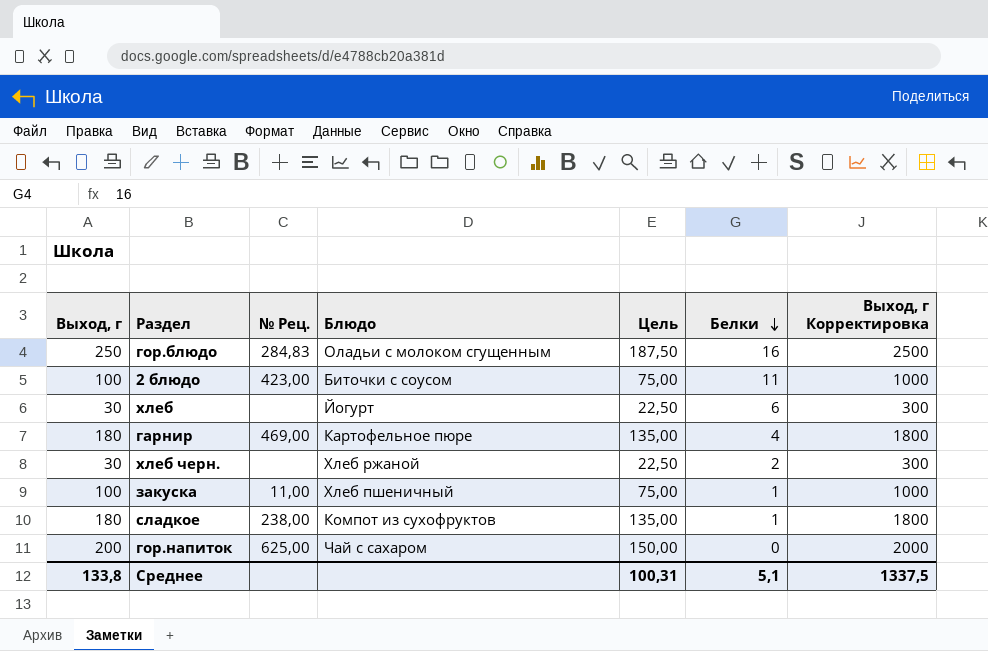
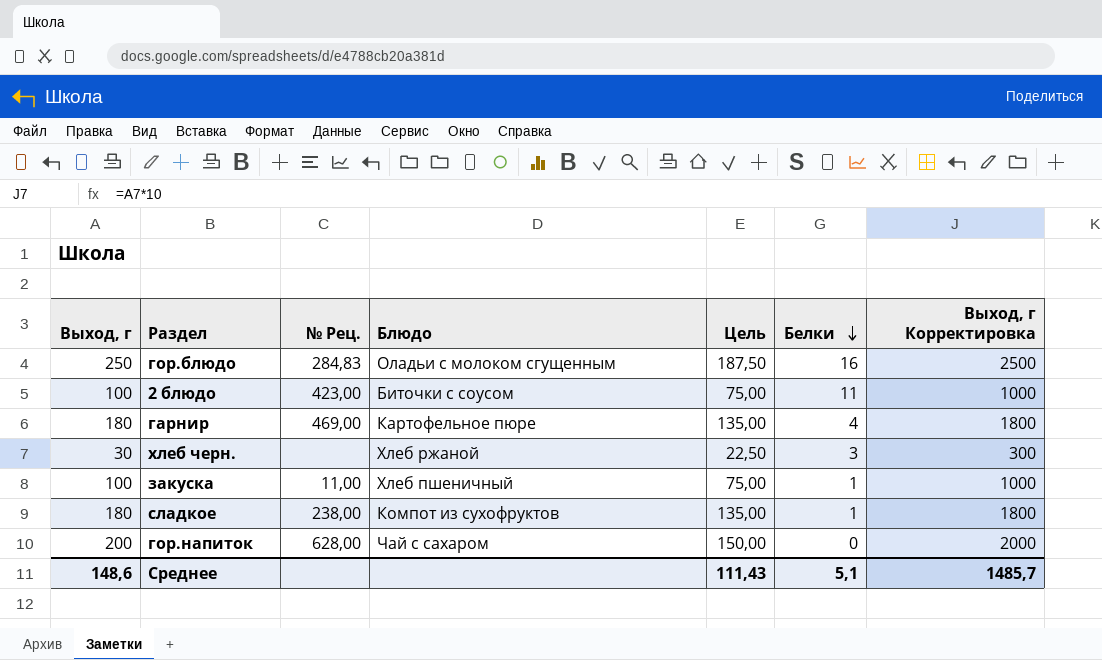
row хлеб: 30 | none | Йогурт | 22,50 | 6 | 300 -> none
хлеб черн. | Белки: 2 -> 3
гор.напиток | № Рец.: 625,00 -> 628,00
Среднее | Выход, г: 133,8 -> 148,6
Среднее | Цель: 100,31 -> 111,43
Среднее | Выход, г Корректировка: 1337,5 -> 1485,7

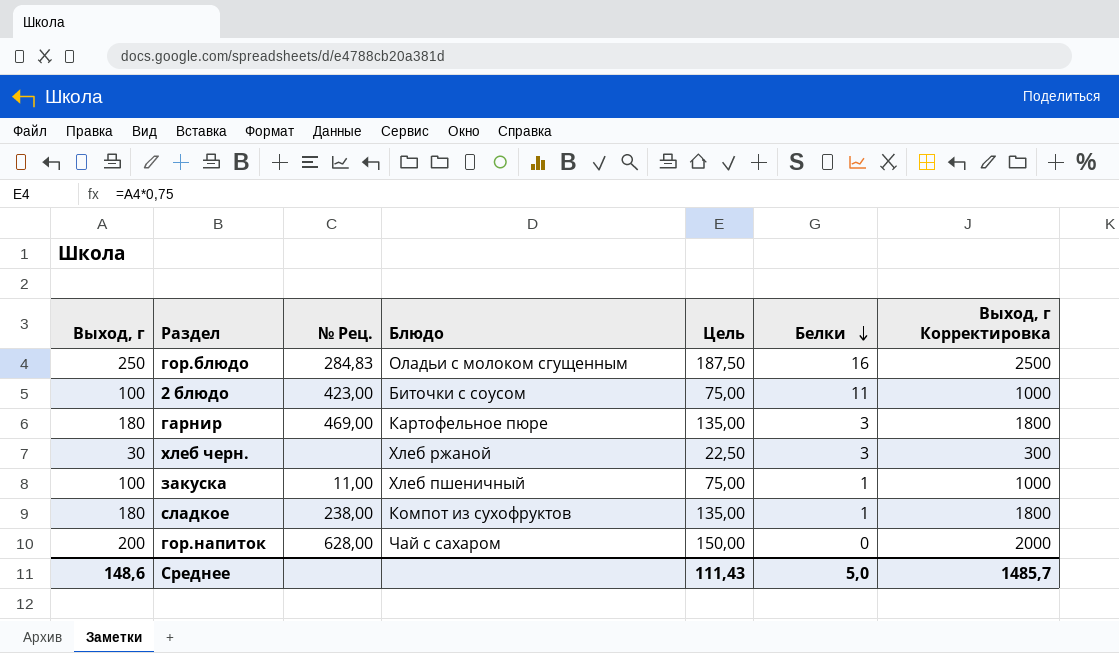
гарнир | Белки: 4 -> 3
Среднее | Белки: 5,1 -> 5,0

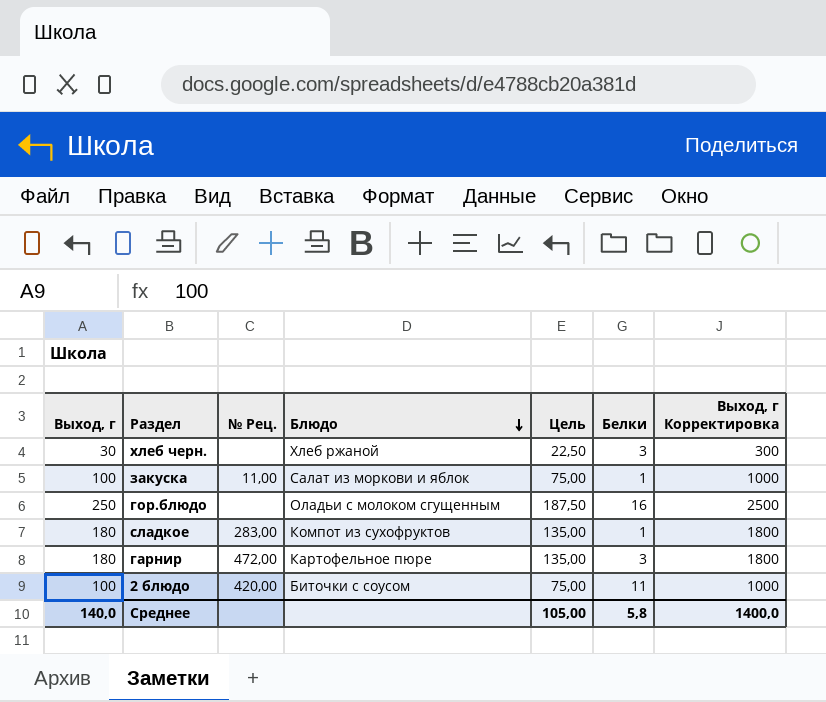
row order: Белки descending -> Блюдо descending
row гор.напиток: 200 | 628,00 | Чай с сахаром | 150,00 | 0 | 2000 -> none
закуска | Блюдо: Хлеб пшеничный -> Салат из моркови и яблок
гор.блюдо | № Рец.: 284,83 -> none
сладкое | № Рец.: 238,00 -> 283,00
гарнир | № Рец.: 469,00 -> 472,00
2 блюдо | № Рец.: 423,00 -> 420,00
Среднее | Выход, г: 148,6 -> 140,0
Среднее | Цель: 111,43 -> 105,00
Среднее | Белки: 5,0 -> 5,8
Среднее | Выход, г Корректировка: 1485,7 -> 1400,0

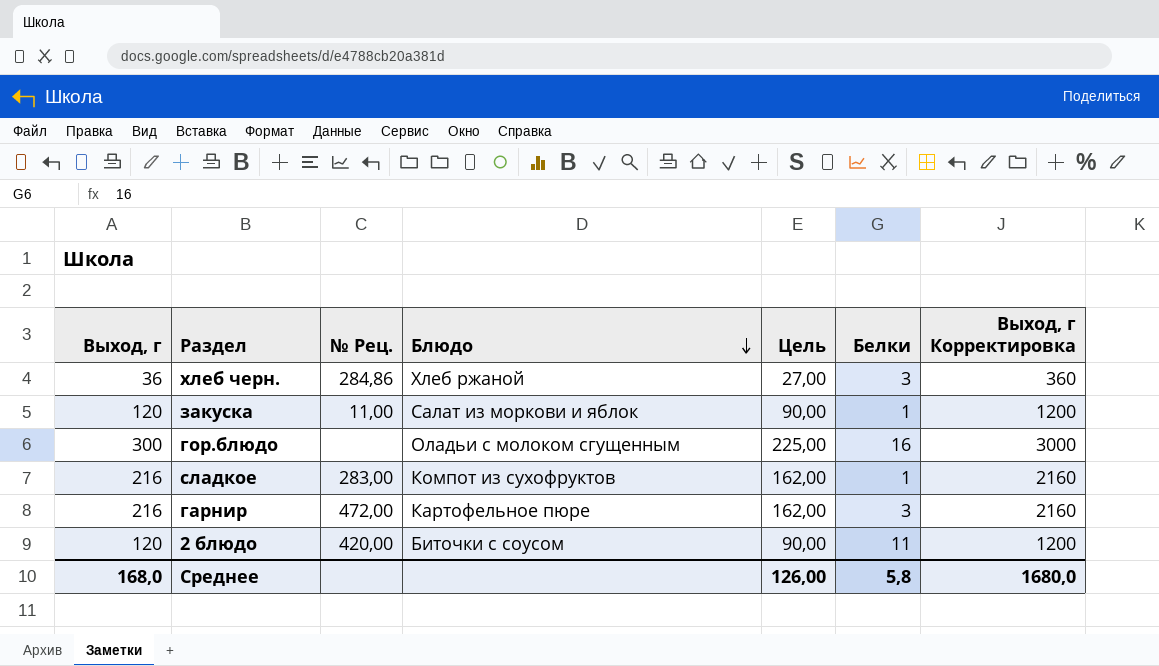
хлеб черн. | Выход, г: 30 -> 36
хлеб черн. | № Рец.: none -> 284,86
хлеб черн. | Цель: 22,50 -> 27,00
хлеб черн. | Выход, г Корректировка: 300 -> 360
закуска | Выход, г: 100 -> 120
закуска | Цель: 75,00 -> 90,00
закуска | Выход, г Корректировка: 1000 -> 1200
гор.блюдо | Выход, г: 250 -> 300
гор.блюдо | Цель: 187,50 -> 225,00
гор.блюдо | Выход, г Корректировка: 2500 -> 3000
сладкое | Выход, г: 180 -> 216
сладкое | Цель: 135,00 -> 162,00
сладкое | Выход, г Корректировка: 1800 -> 2160
гарнир | Выход, г: 180 -> 216
гарнир | Цель: 135,00 -> 162,00
гарнир | Выход, г Корректировка: 1800 -> 2160
2 блюдо | Выход, г: 100 -> 120
2 блюдо | Цель: 75,00 -> 90,00
2 блюдо | Выход, г Корректировка: 1000 -> 1200
Среднее | Выход, г: 140,0 -> 168,0
Среднее | Цель: 105,00 -> 126,00
Среднее | Выход, г Корректировка: 1400,0 -> 1680,0

